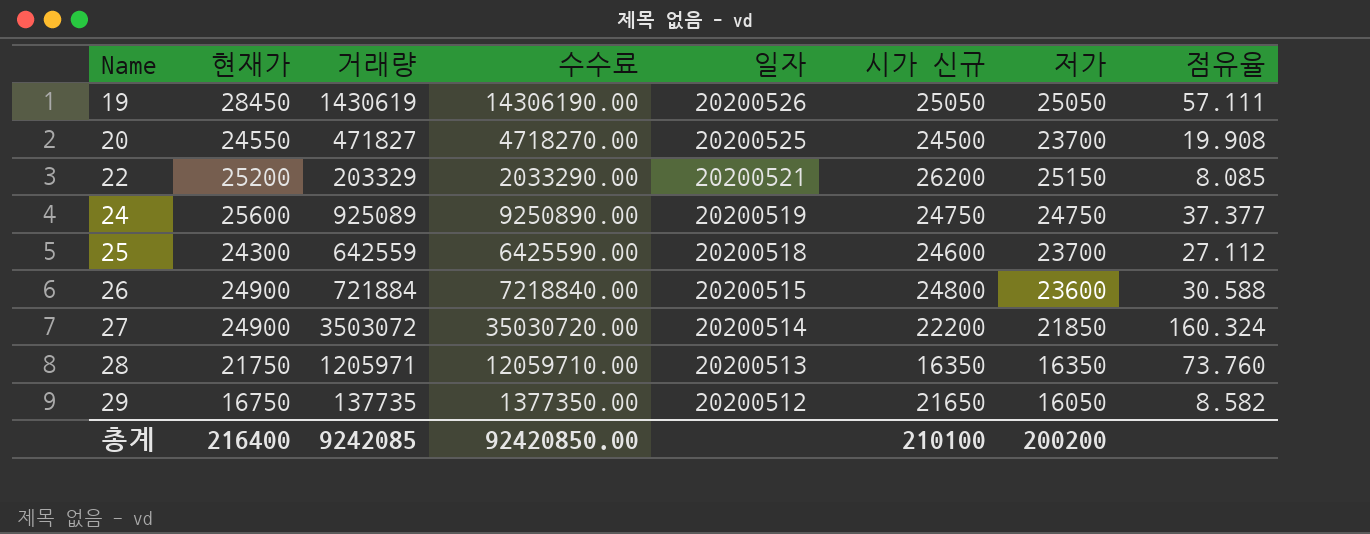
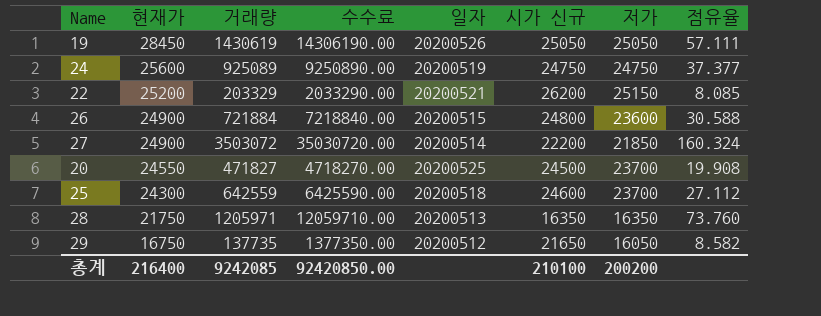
row order: Name ascending -> 현재가 descending

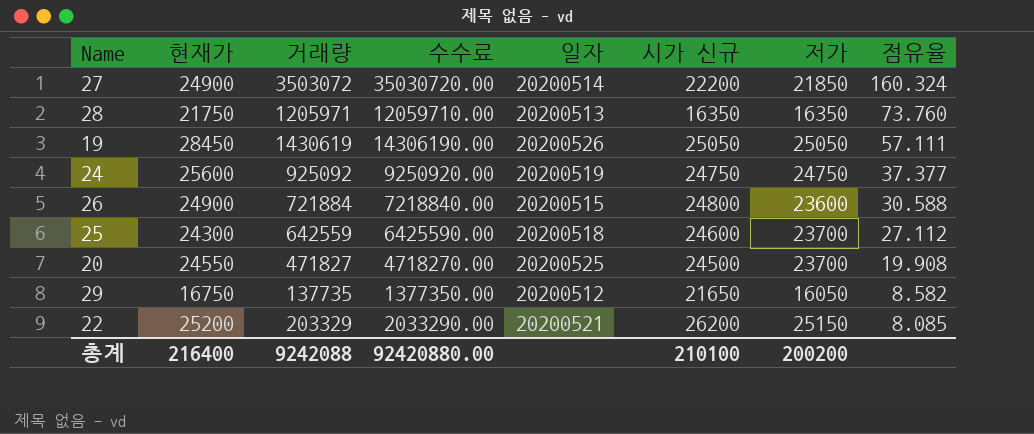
row order: 현재가 descending -> 점유율 descending
24 | 거래량: 925089 -> 925092
24 | 수수료: 9250890.00 -> 9250920.00
총계 | 거래량: 9242085 -> 9242088
총계 | 수수료: 92420850.00 -> 92420880.00

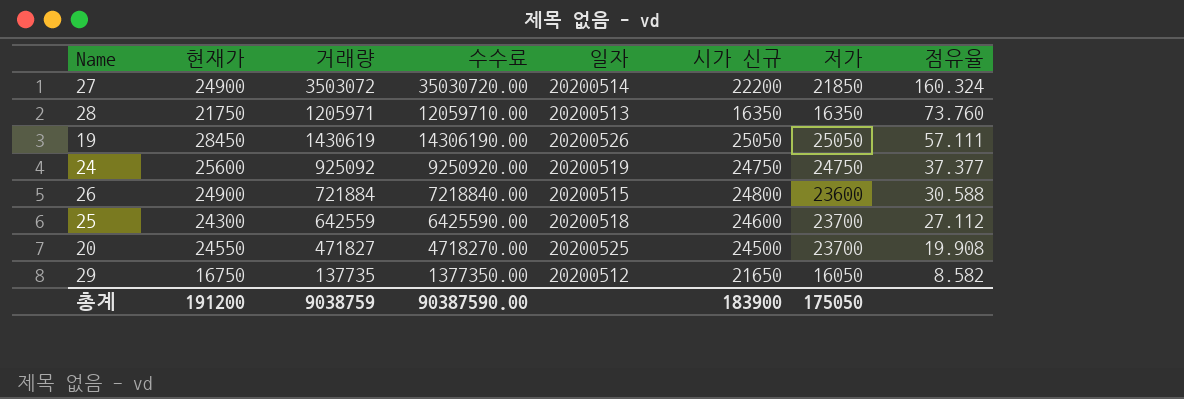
row 22: 25200 | 203329 | 2033290.00 | 20200521 | 26200 | 25150 | 8.085 -> none
총계 | 현재가: 216400 -> 191200
총계 | 거래량: 9242088 -> 9038759
총계 | 수수료: 92420880.00 -> 90387590.00
총계 | 시가 신규: 210100 -> 183900
총계 | 저가: 200200 -> 175050

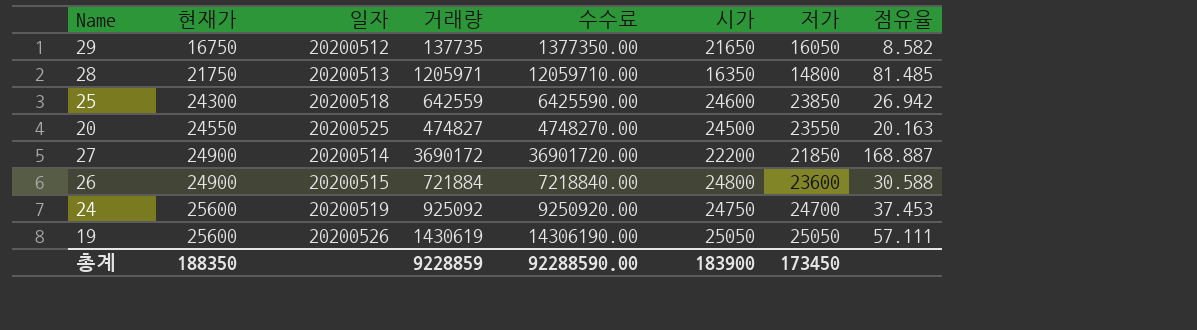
row order: 점유율 descending -> 현재가 ascending
column 일자 | position: 5 -> 3
column name: 시가 신규 -> 시가
28 | 저가: 16350 -> 14800
28 | 점유율: 73.760 -> 81.485
25 | 저가: 23700 -> 23850
25 | 점유율: 27.112 -> 26.942
20 | 거래량: 471827 -> 474827
20 | 수수료: 4718270.00 -> 4748270.00
20 | 저가: 23700 -> 23550
20 | 점유율: 19.908 -> 20.163
27 | 거래량: 3503072 -> 3690172
27 | 수수료: 35030720.00 -> 36901720.00
27 | 점유율: 160.324 -> 168.887
24 | 저가: 24750 -> 24700
24 | 점유율: 37.377 -> 37.453
19 | 현재가: 28450 -> 25600
총계 | 현재가: 191200 -> 188350
총계 | 거래량: 9038759 -> 9228859
총계 | 수수료: 90387590.00 -> 92288590.00
총계 | 저가: 175050 -> 173450

